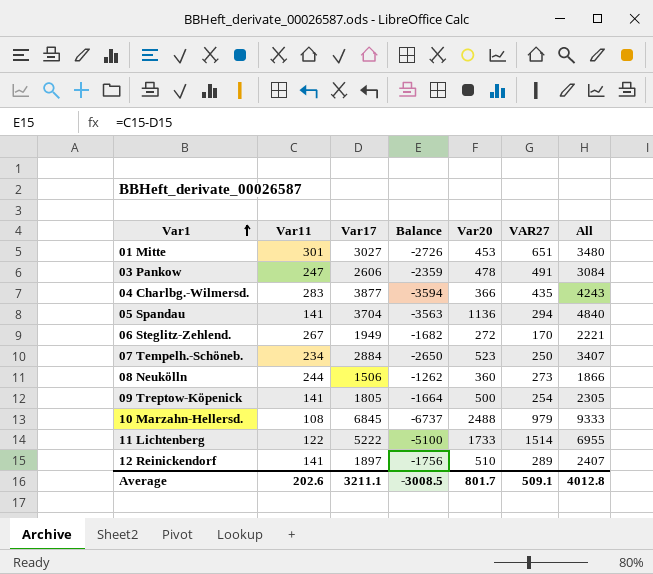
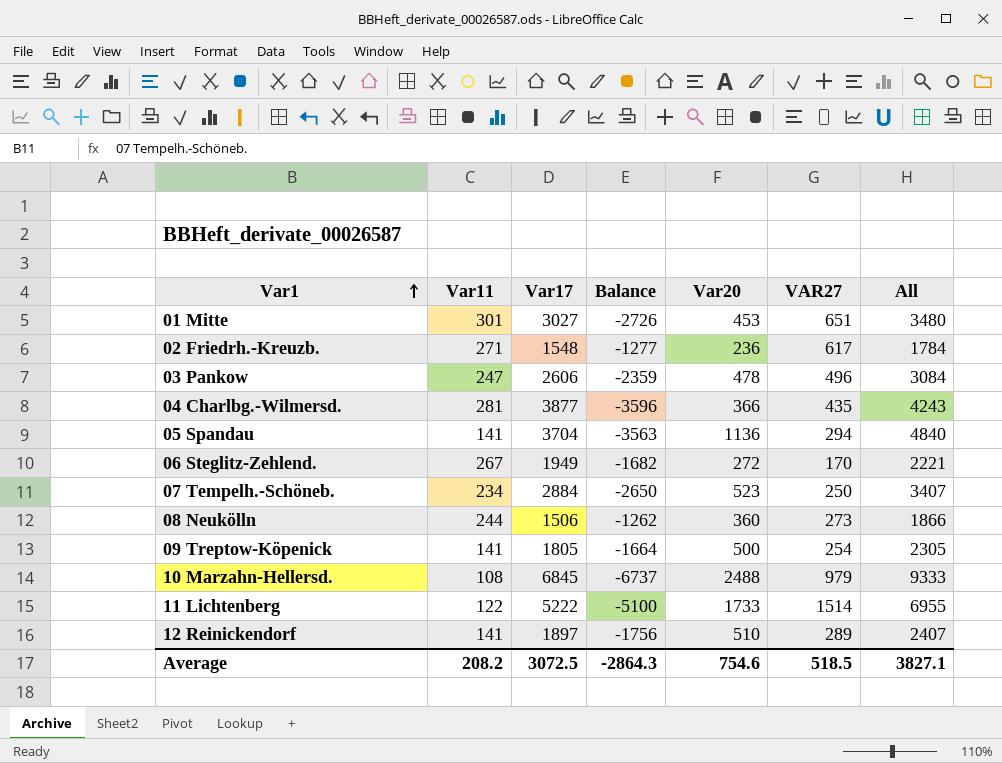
row 02 Friedrh.-Kreuzb.: none -> 271 | 1548 | -1277 | 236 | 617 | 1784
03 Pankow | VAR27: 491 -> 496
04 Charlbg.-Wilmersd. | Var11: 283 -> 281
04 Charlbg.-Wilmersd. | Balance: -3594 -> -3596
Average | Var11: 202.6 -> 208.2
Average | Var17: 3211.1 -> 3072.5
Average | Balance: -3008.5 -> -2864.3
Average | Var20: 801.7 -> 754.6
Average | VAR27: 509.1 -> 518.5
Average | All: 4012.8 -> 3827.1

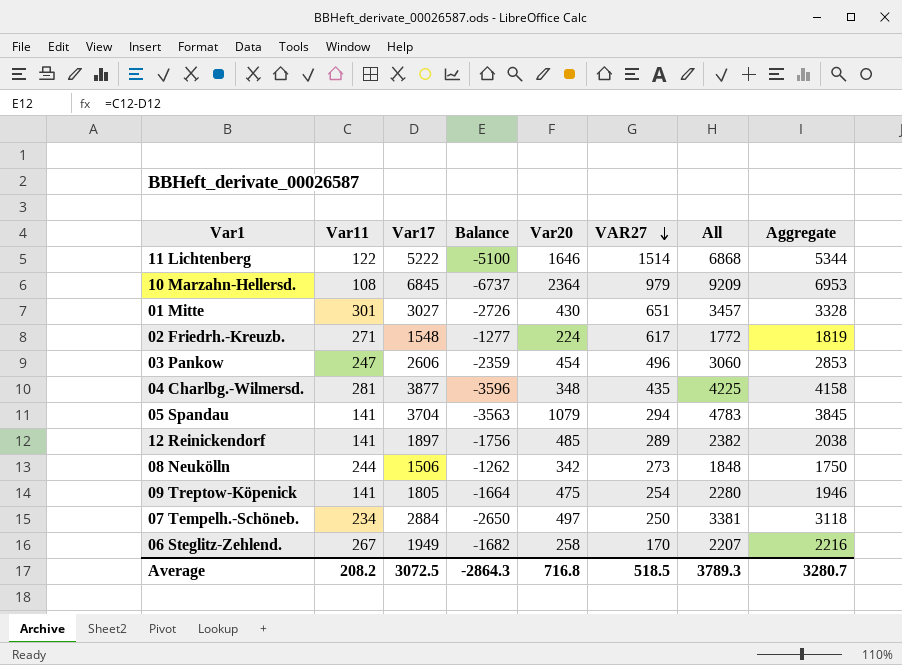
row order: Var1 ascending -> VAR27 descending
column Aggregate | formula: none -> [Var11] + [Var17]
11 Lichtenberg | Var20: 1733 -> 1646
11 Lichtenberg | All: 6955 -> 6868
10 Marzahn-Hellersd. | Var20: 2488 -> 2364
10 Marzahn-Hellersd. | All: 9333 -> 9209
01 Mitte | Var20: 453 -> 430
01 Mitte | All: 3480 -> 3457
02 Friedrh.-Kreuzb. | Var20: 236 -> 224
02 Friedrh.-Kreuzb. | All: 1784 -> 1772
03 Pankow | Var20: 478 -> 454
03 Pankow | All: 3084 -> 3060
04 Charlbg.-Wilmersd. | Var20: 366 -> 348
04 Charlbg.-Wilmersd. | All: 4243 -> 4225
05 Spandau | Var20: 1136 -> 1079
05 Spandau | All: 4840 -> 4783
12 Reinickendorf | Var20: 510 -> 485
12 Reinickendorf | All: 2407 -> 2382
08 Neukölln | Var20: 360 -> 342
08 Neukölln | All: 1866 -> 1848
09 Treptow-Köpenick | Var20: 500 -> 475
09 Treptow-Köpenick | All: 2305 -> 2280
07 Tempelh.-Schöneb. | Var20: 523 -> 497
07 Tempelh.-Schöneb. | All: 3407 -> 3381
06 Steglitz-Zehlend. | Var20: 272 -> 258
06 Steglitz-Zehlend. | All: 2221 -> 2207
Average | Var20: 754.6 -> 716.8
Average | All: 3827.1 -> 3789.3

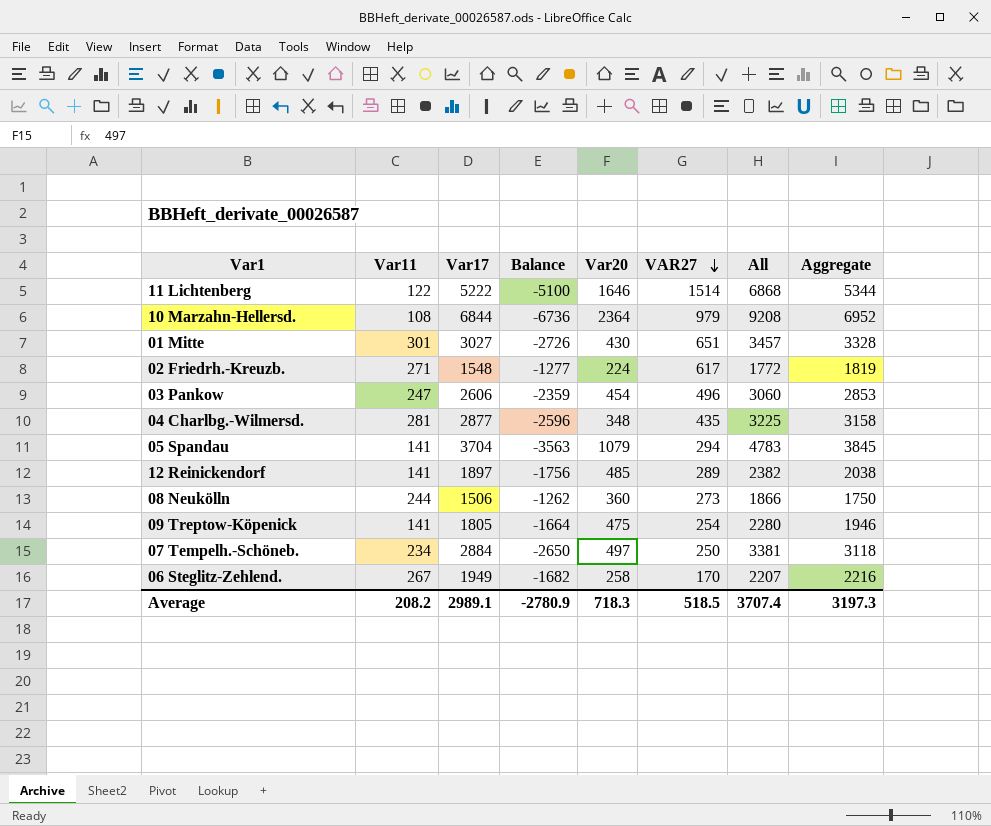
10 Marzahn-Hellersd. | Var17: 6845 -> 6844
10 Marzahn-Hellersd. | Balance: -6737 -> -6736
10 Marzahn-Hellersd. | All: 9209 -> 9208
10 Marzahn-Hellersd. | Aggregate: 6953 -> 6952
04 Charlbg.-Wilmersd. | Var17: 3877 -> 2877
04 Charlbg.-Wilmersd. | Balance: -3596 -> -2596
04 Charlbg.-Wilmersd. | All: 4225 -> 3225
04 Charlbg.-Wilmersd. | Aggregate: 4158 -> 3158
08 Neukölln | Var20: 342 -> 360
08 Neukölln | All: 1848 -> 1866
Average | Var17: 3072.5 -> 2989.1
Average | Balance: -2864.3 -> -2780.9
Average | Var20: 716.8 -> 718.3
Average | All: 3789.3 -> 3707.4
Average | Aggregate: 3280.7 -> 3197.3

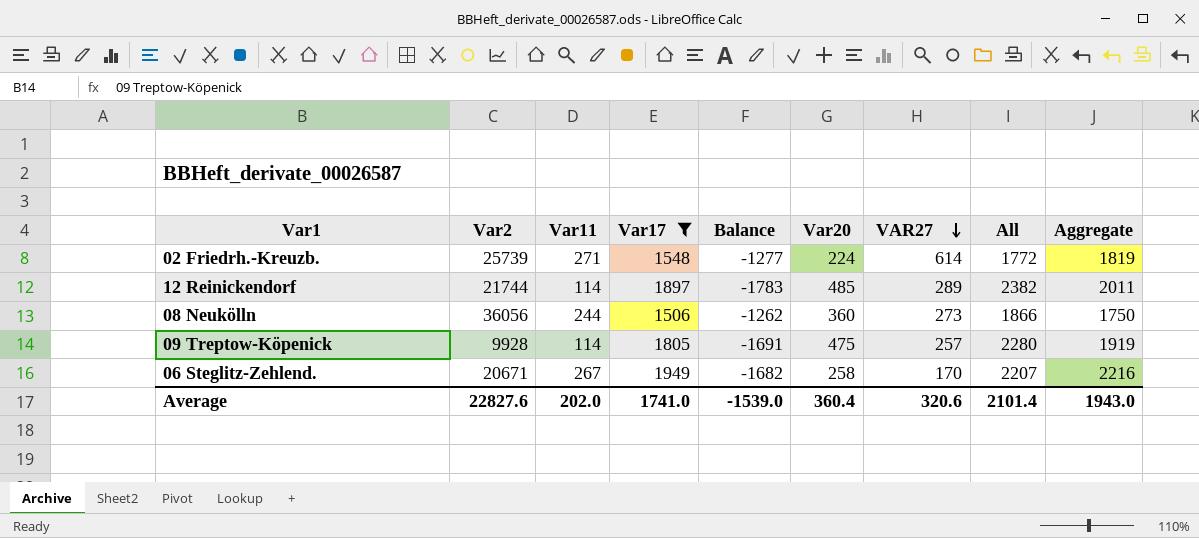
filter: none -> Var17 <= 1949
column Var2 | position: none -> 2
02 Friedrh.-Kreuzb. | VAR27: 617 -> 614
12 Reinickendorf | Var11: 141 -> 114
12 Reinickendorf | Balance: -1756 -> -1783
12 Reinickendorf | Aggregate: 2038 -> 2011
09 Treptow-Köpenick | Var11: 141 -> 114
09 Treptow-Köpenick | Balance: -1664 -> -1691
09 Treptow-Köpenick | VAR27: 254 -> 257
09 Treptow-Köpenick | Aggregate: 1946 -> 1919
Average | Var11: 208.2 -> 202.0
Average | Var17: 2989.1 -> 1741.0
Average | Balance: -2780.9 -> -1539.0
Average | Var20: 718.3 -> 360.4
Average | VAR27: 518.5 -> 320.6
Average | All: 3707.4 -> 2101.4
Average | Aggregate: 3197.3 -> 1943.0

